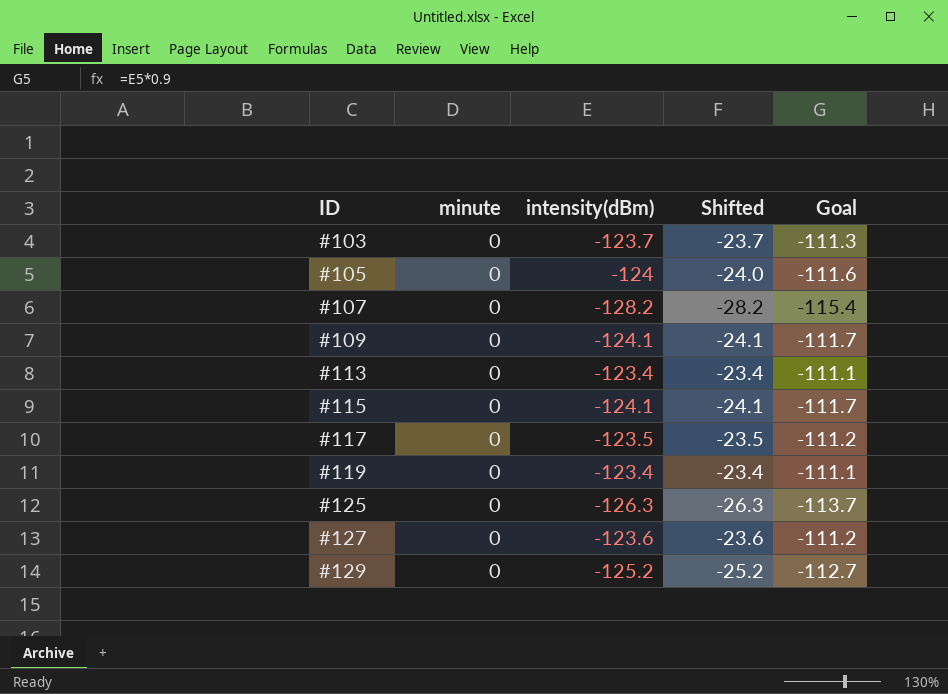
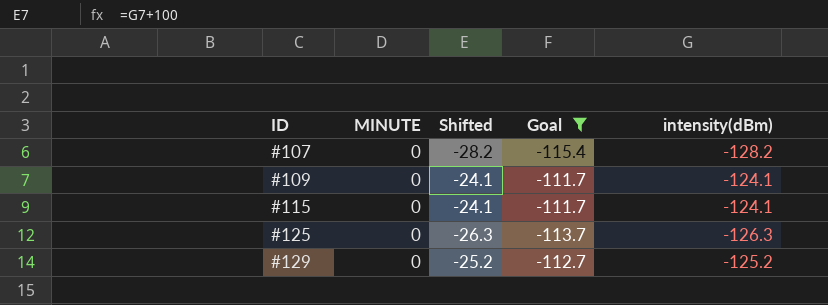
filter: none -> Goal <= -111.7
column name: minute -> MINUTE
column intensity(dBm) | position: 3 -> 5

